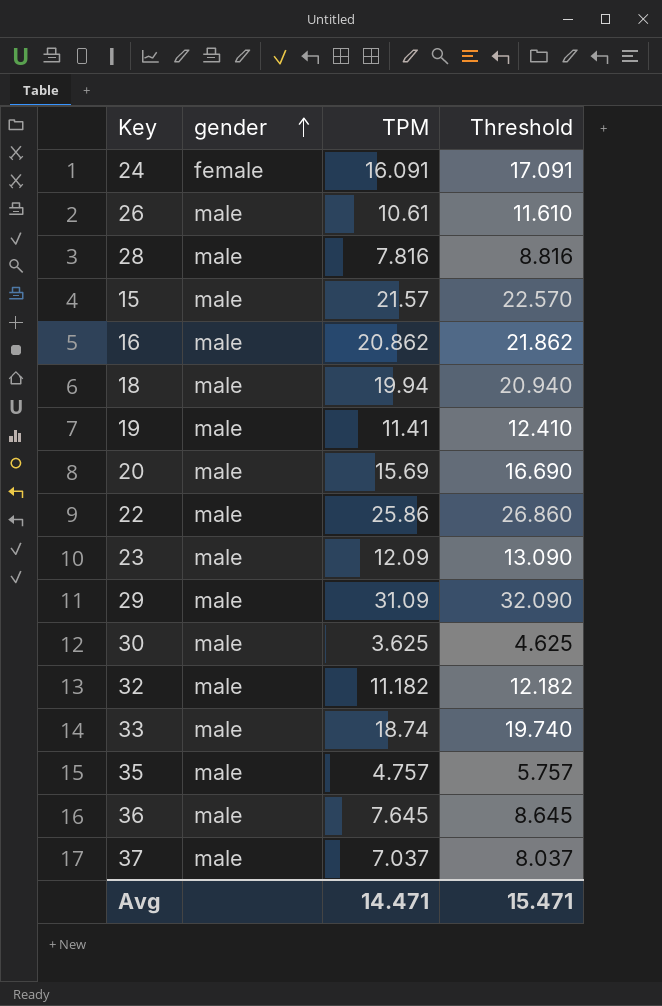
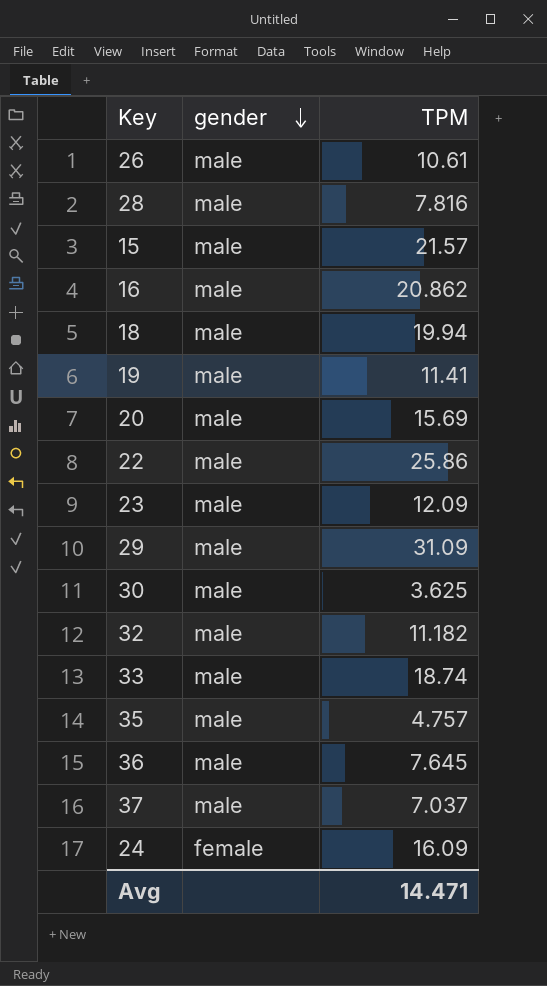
row order: gender ascending -> gender descending
column Threshold | formula: [TPM] + 1 -> none
24 | TPM: 16.091 -> 16.09

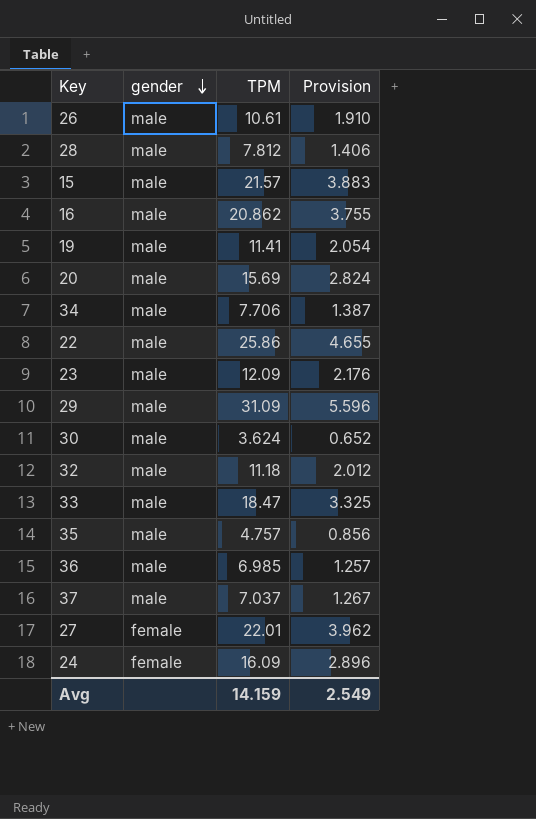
column Provision | formula: none -> [TPM] * 0.18
row 18: male | 19.94 -> none
28 | TPM: 7.816 -> 7.812
row 34: none -> male | 7.706 | 1.387
30 | TPM: 3.625 -> 3.624
32 | TPM: 11.182 -> 11.18
33 | TPM: 18.74 -> 18.47
36 | TPM: 7.645 -> 6.985
row 27: none -> female | 22.01 | 3.962
Avg | TPM: 14.471 -> 14.159

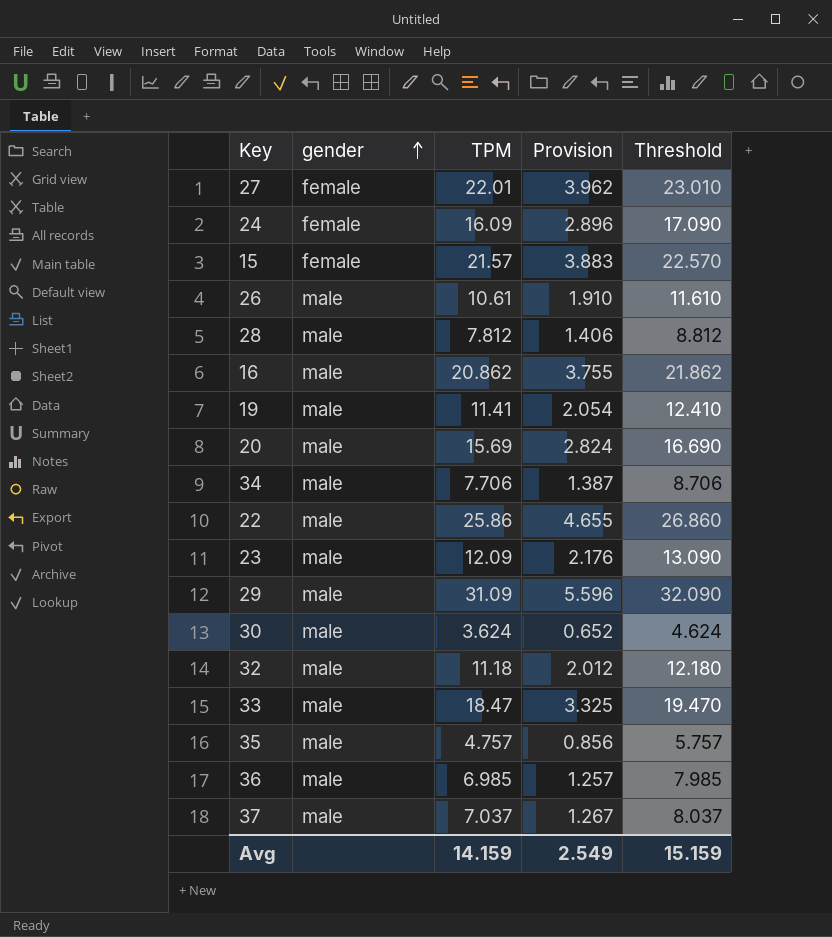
row order: gender descending -> gender ascending
column Threshold | formula: none -> [TPM] + 1
15 | gender: male -> female

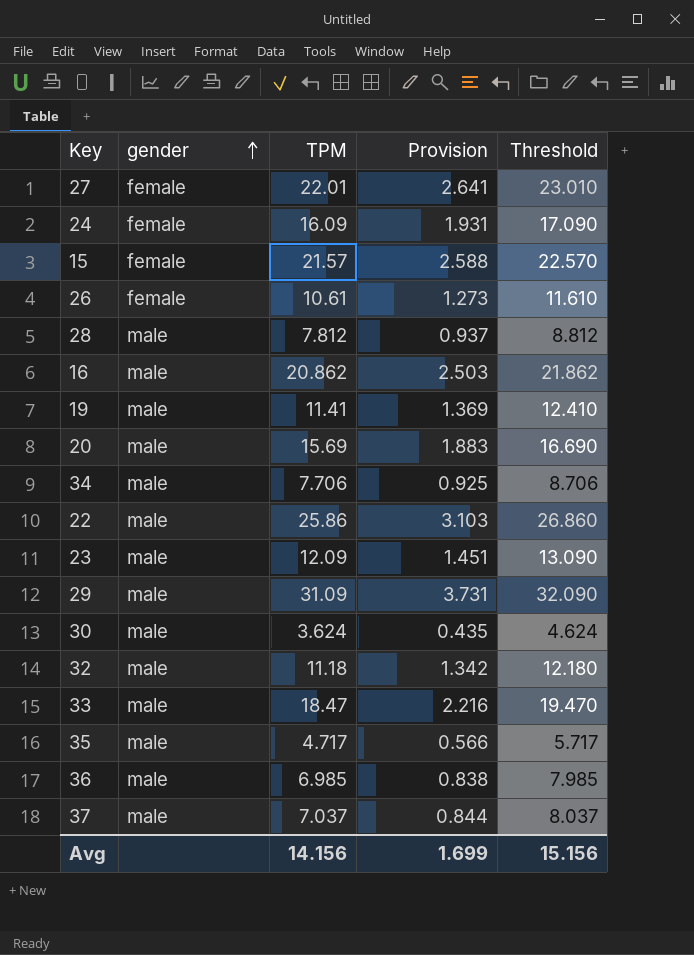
column Provision | formula: [TPM] * 0.18 -> [TPM] * 0.12
26 | gender: male -> female
35 | TPM: 4.757 -> 4.717
35 | Threshold: 5.757 -> 5.717
Avg | TPM: 14.159 -> 14.156
Avg | Provision: 2.549 -> 1.699
Avg | Threshold: 15.159 -> 15.156

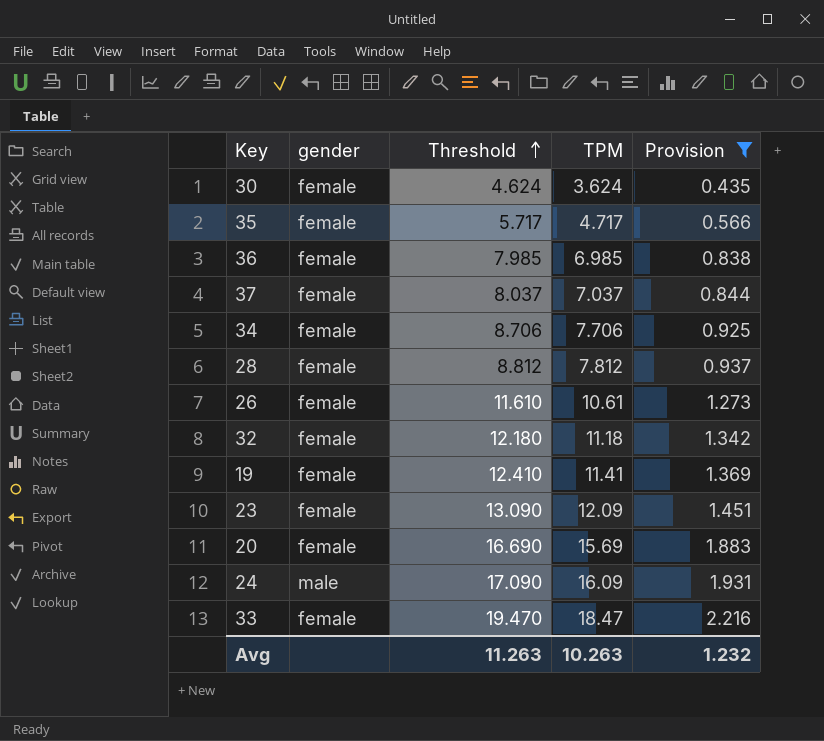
filter: none -> Provision <= 2.216
row order: gender ascending -> Threshold ascending
column Threshold | position: 5 -> 3
30 | gender: male -> female
35 | gender: male -> female
36 | gender: male -> female
37 | gender: male -> female
34 | gender: male -> female
28 | gender: male -> female
32 | gender: male -> female
19 | gender: male -> female
23 | gender: male -> female
20 | gender: male -> female
24 | gender: female -> male
33 | gender: male -> female
Avg | Threshold: 15.156 -> 11.263
Avg | TPM: 14.156 -> 10.263
Avg | Provision: 1.699 -> 1.232

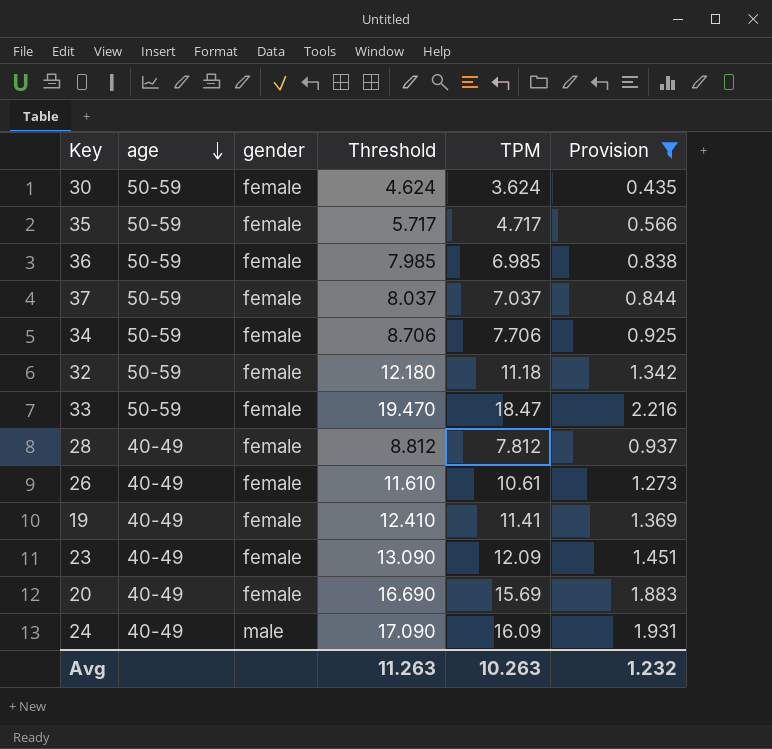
row order: Threshold ascending -> age descending
column age | position: none -> 2

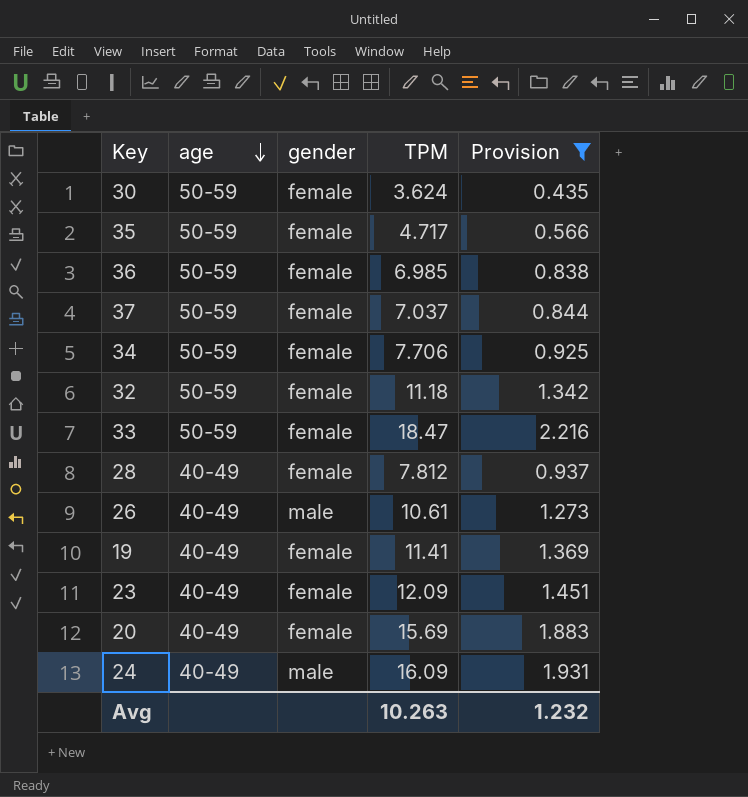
column Threshold | formula: [TPM] + 1 -> none
26 | gender: female -> male

